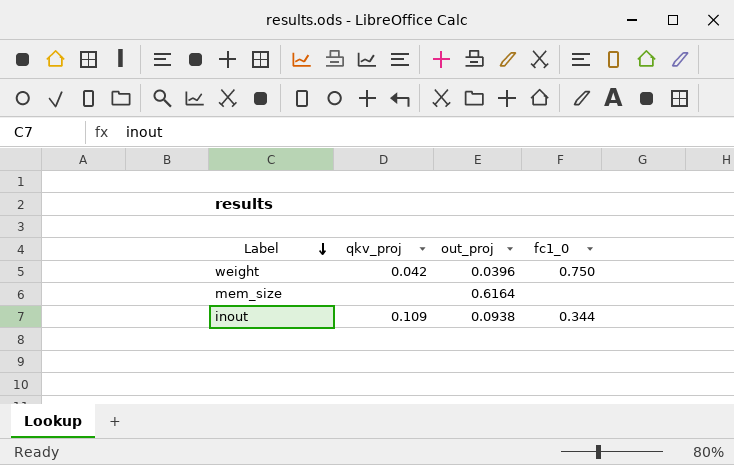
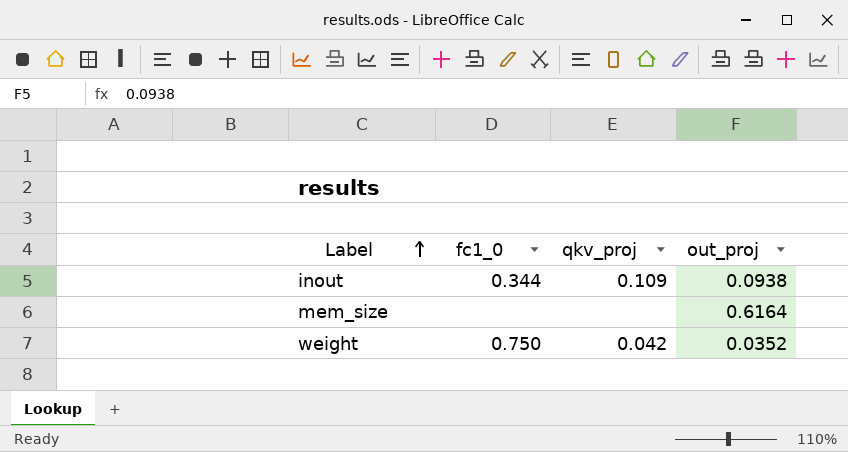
row order: Label descending -> Label ascending
column fc1_0 | position: 4 -> 2
weight | out_proj: 0.0396 -> 0.0352

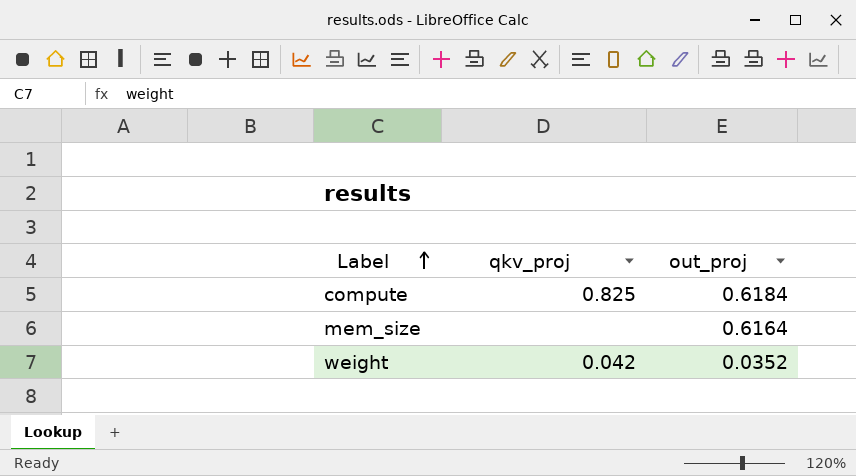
column fc1_0 | position: 2 -> none
row inout: 0.344 | 0.109 | 0.0938 -> none
row compute: none -> 0.825 | 0.6184

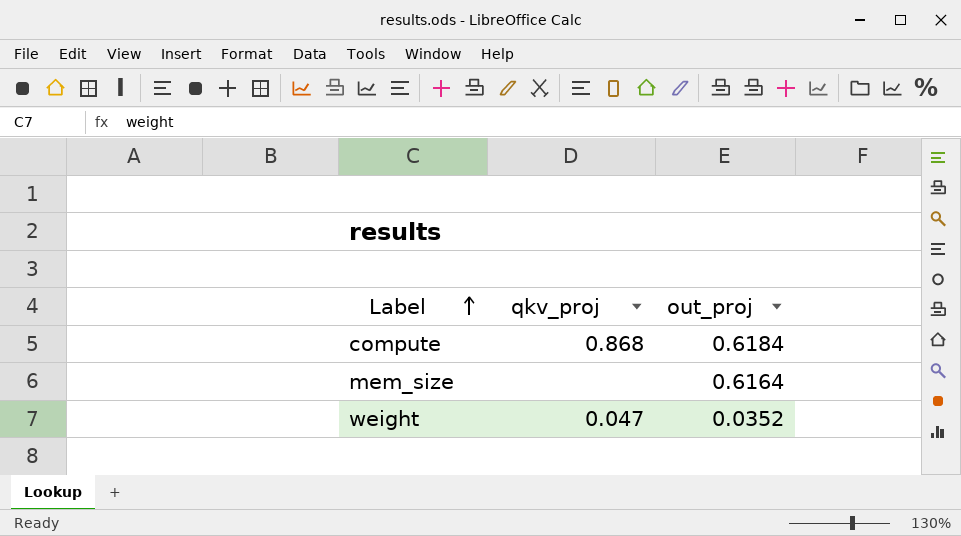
compute | qkv_proj: 0.825 -> 0.868
weight | qkv_proj: 0.042 -> 0.047

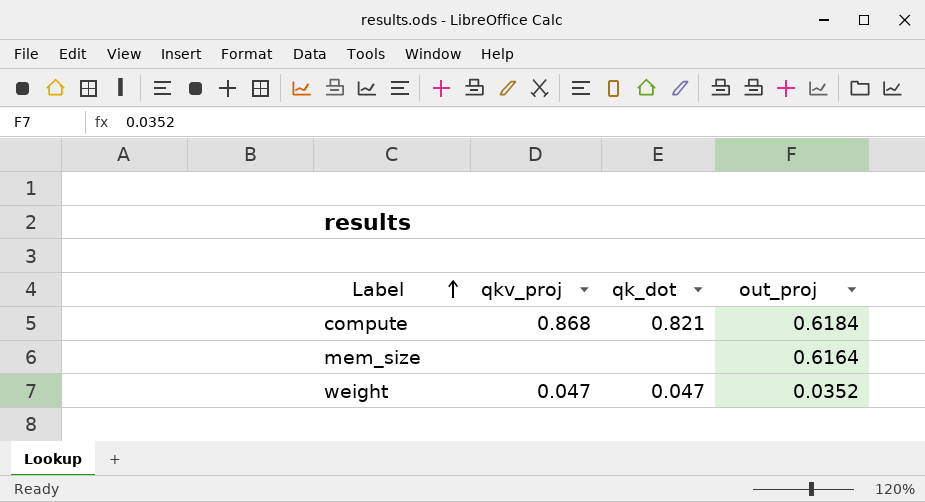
column qk_dot | position: none -> 3

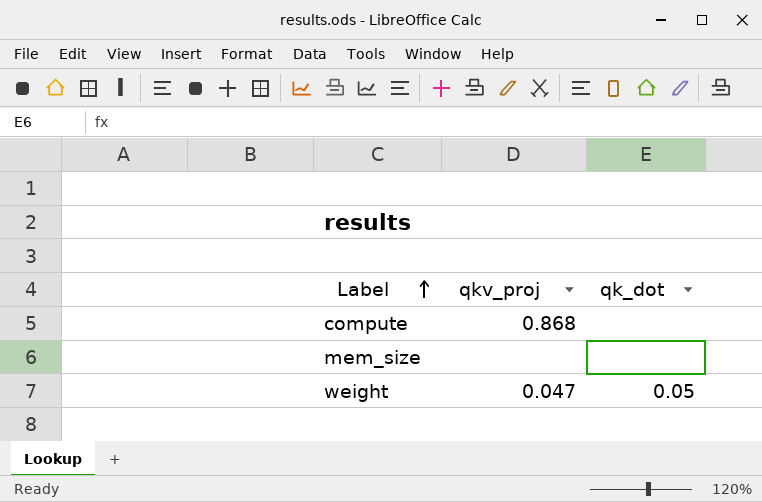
column out_proj | position: 4 -> none
compute | qk_dot: 0.821 -> none
weight | qk_dot: 0.047 -> 0.05

